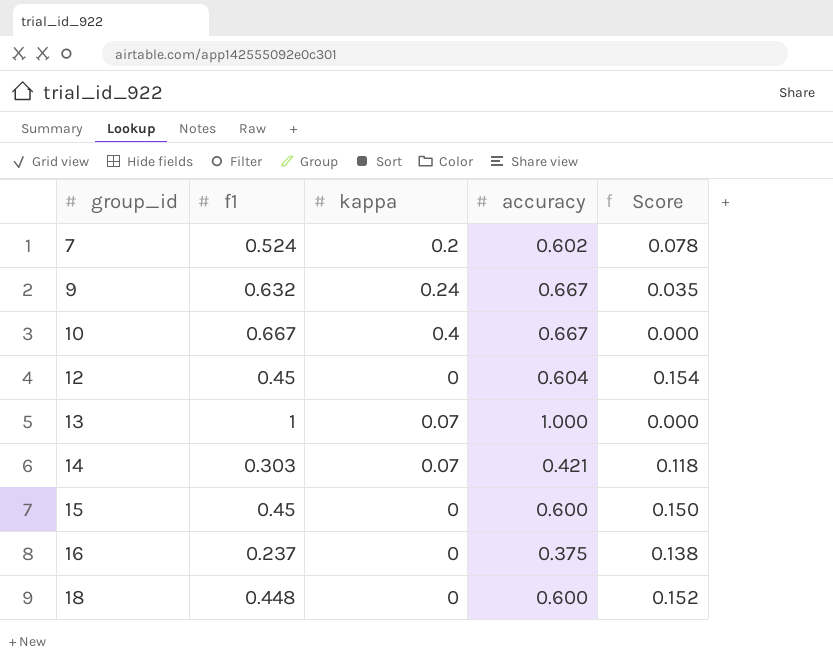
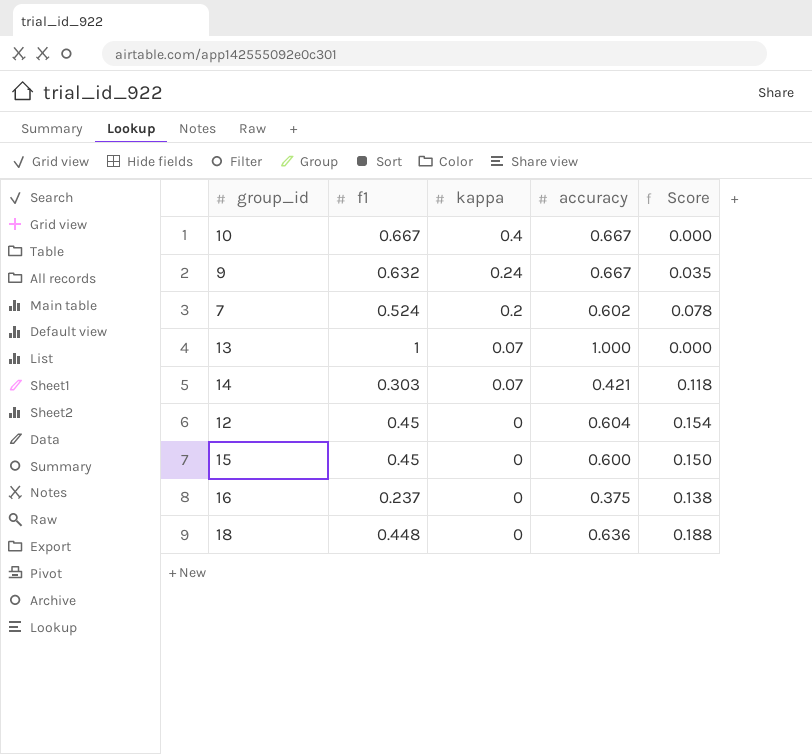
row order: group_id ascending -> kappa descending
18 | accuracy: 0.600 -> 0.636
18 | Score: 0.152 -> 0.188

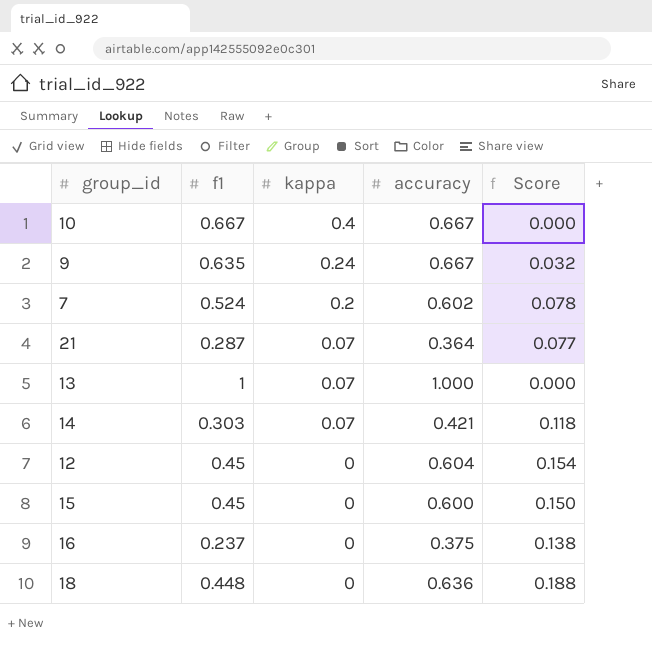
9 | f1: 0.632 -> 0.635
9 | Score: 0.035 -> 0.032
row 21: none -> 0.287 | 0.07 | 0.364 | 0.077

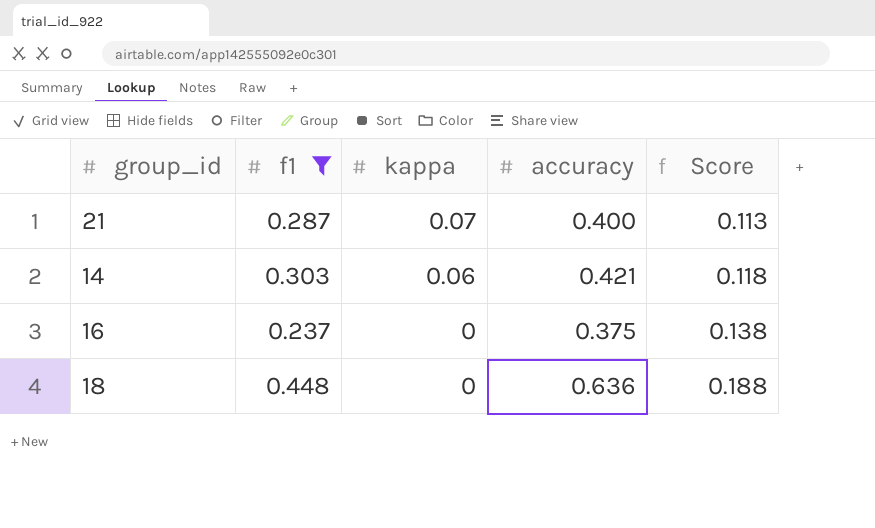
filter: none -> f1 <= 0.448
21 | accuracy: 0.364 -> 0.400
21 | Score: 0.077 -> 0.113
14 | kappa: 0.07 -> 0.06

